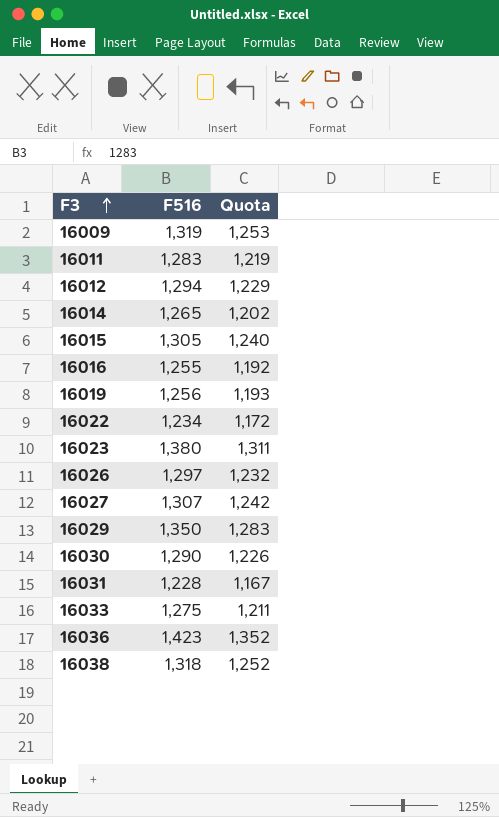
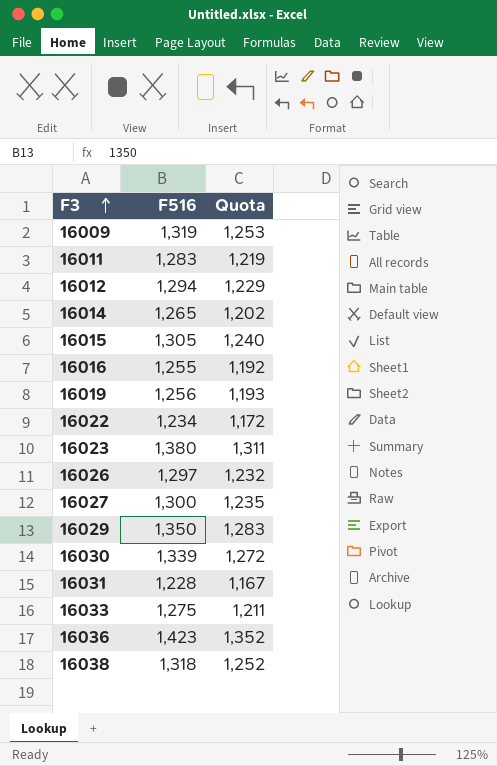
16027 | F516: 1,307 -> 1,300
16027 | Quota: 1,242 -> 1,235
16030 | F516: 1,290 -> 1,339
16030 | Quota: 1,226 -> 1,272

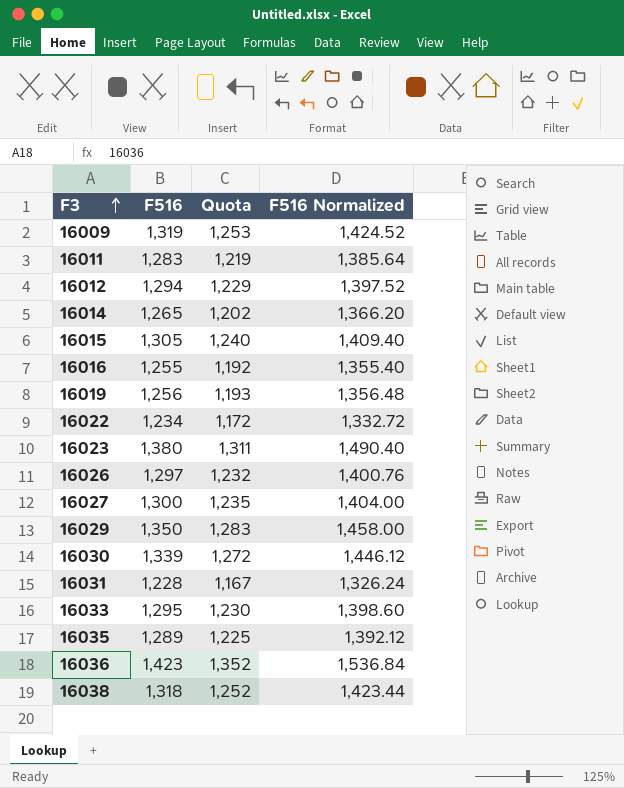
column F516 Normalized | formula: none -> [F516] * 1.08
16033 | F516: 1,275 -> 1,295
16033 | Quota: 1,211 -> 1,230
row 16035: none -> 1,289 | 1,225 | 1,392.12

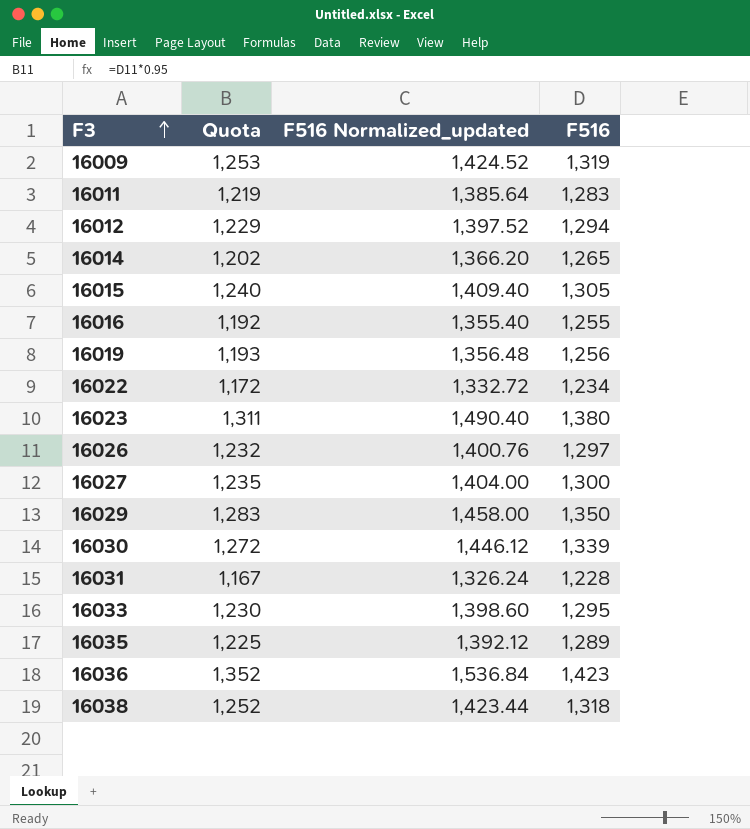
column name: F516 Normalized -> F516 Normalized_updated
column F516 | position: 2 -> 4

